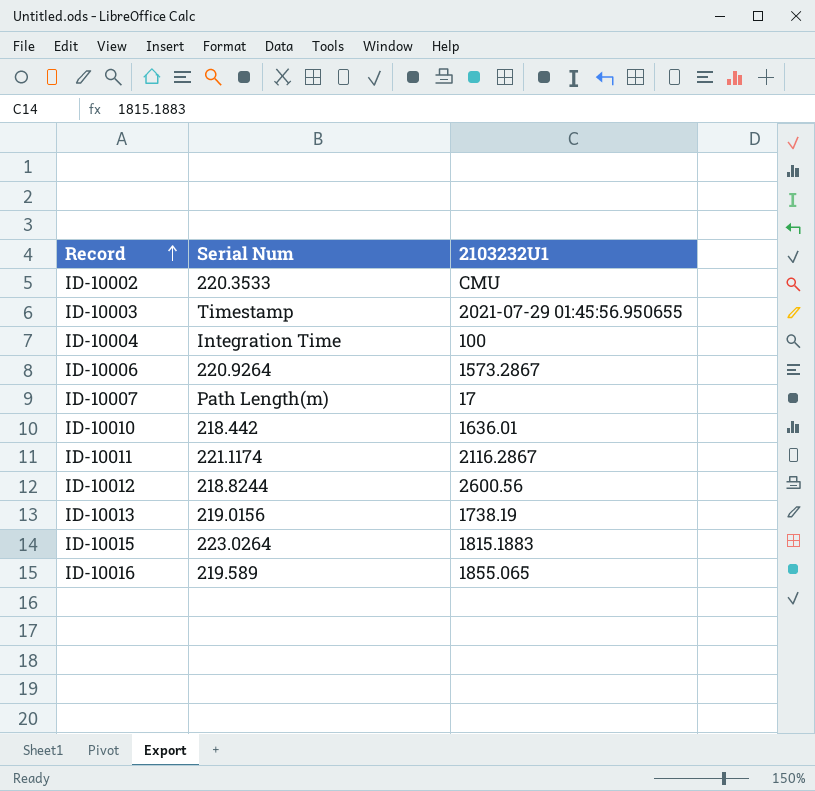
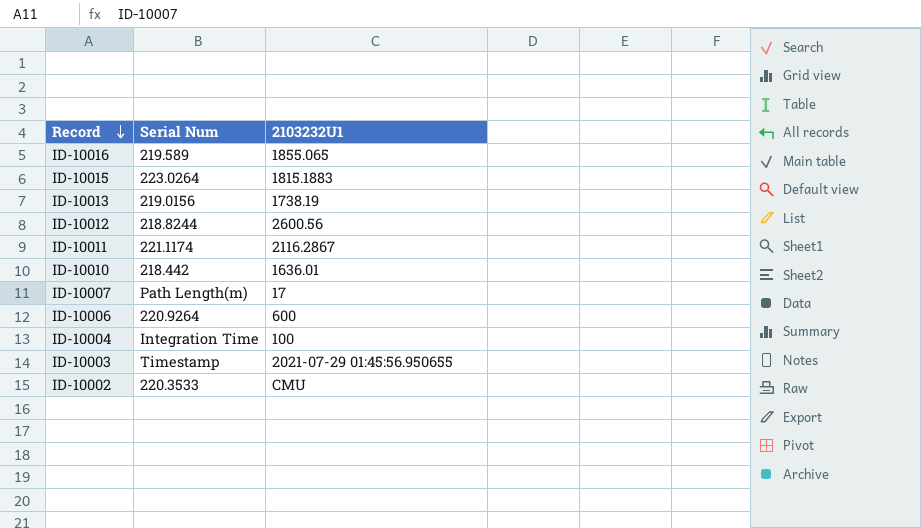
row order: Record ascending -> Record descending
ID-10006 | 2103232U1: 1573.2867 -> 600

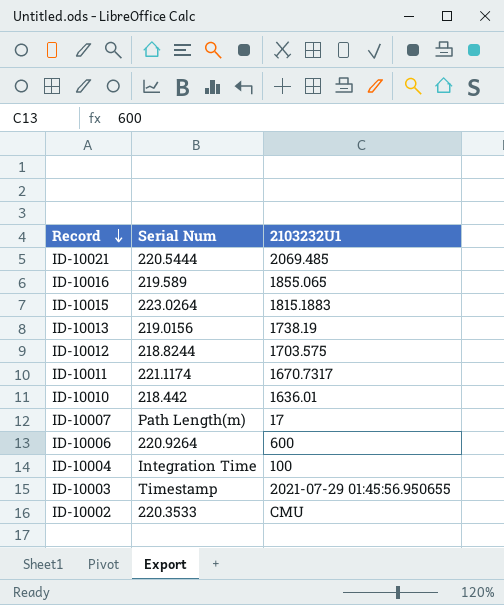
row ID-10021: none -> 220.5444 | 2069.485
ID-10012 | 2103232U1: 2600.56 -> 1703.575
ID-10011 | 2103232U1: 2116.2867 -> 1670.7317

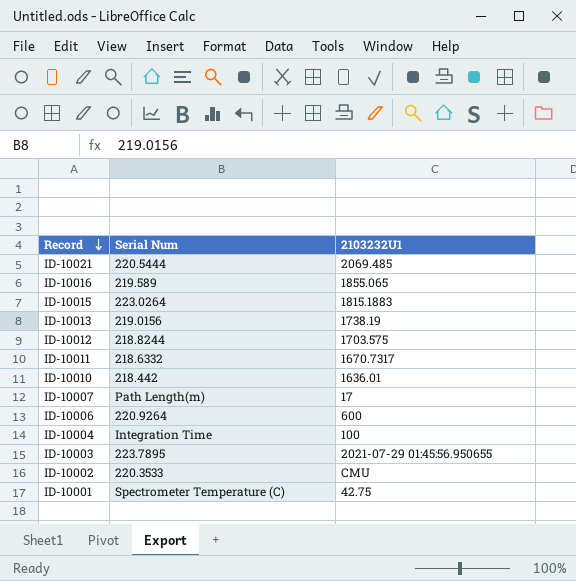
ID-10011 | Serial Num: 221.1174 -> 218.6332
ID-10003 | Serial Num: Timestamp -> 223.7895
row ID-10001: none -> Spectrometer Temperature (C) | 42.75

